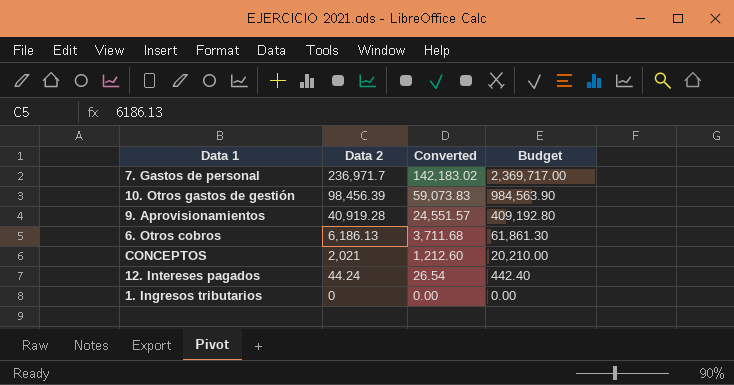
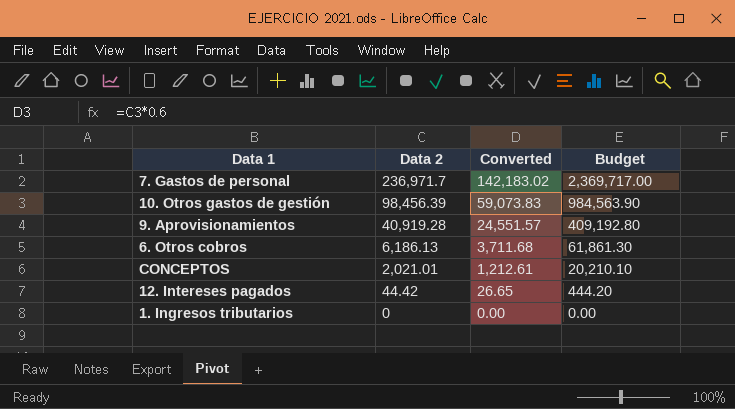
CONCEPTOS | Data 2: 2,021 -> 2,021.01
CONCEPTOS | Converted: 1,212.60 -> 1,212.61
CONCEPTOS | Budget: 20,210.00 -> 20,210.10
12. Intereses pagados | Data 2: 44.24 -> 44.42
12. Intereses pagados | Converted: 26.54 -> 26.65
12. Intereses pagados | Budget: 442.40 -> 444.20

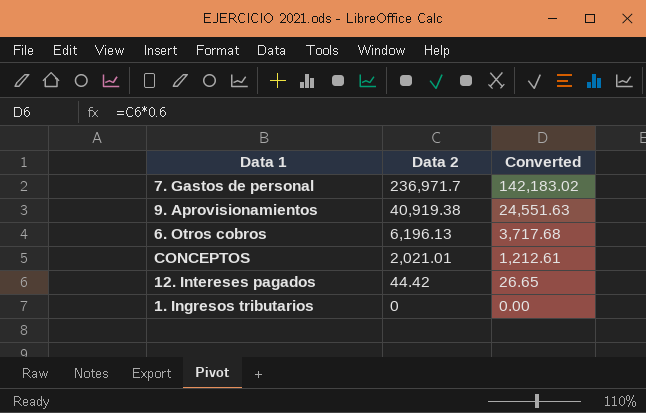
column Budget | formula: [Data 2] * 10 -> none
row 10. Otros gastos de gestión: 98,456.39 | 59,073.83 | 984,563.90 -> none
9. Aprovisionamientos | Data 2: 40,919.28 -> 40,919.38
9. Aprovisionamientos | Converted: 24,551.57 -> 24,551.63
6. Otros cobros | Data 2: 6,186.13 -> 6,196.13
6. Otros cobros | Converted: 3,711.68 -> 3,717.68

